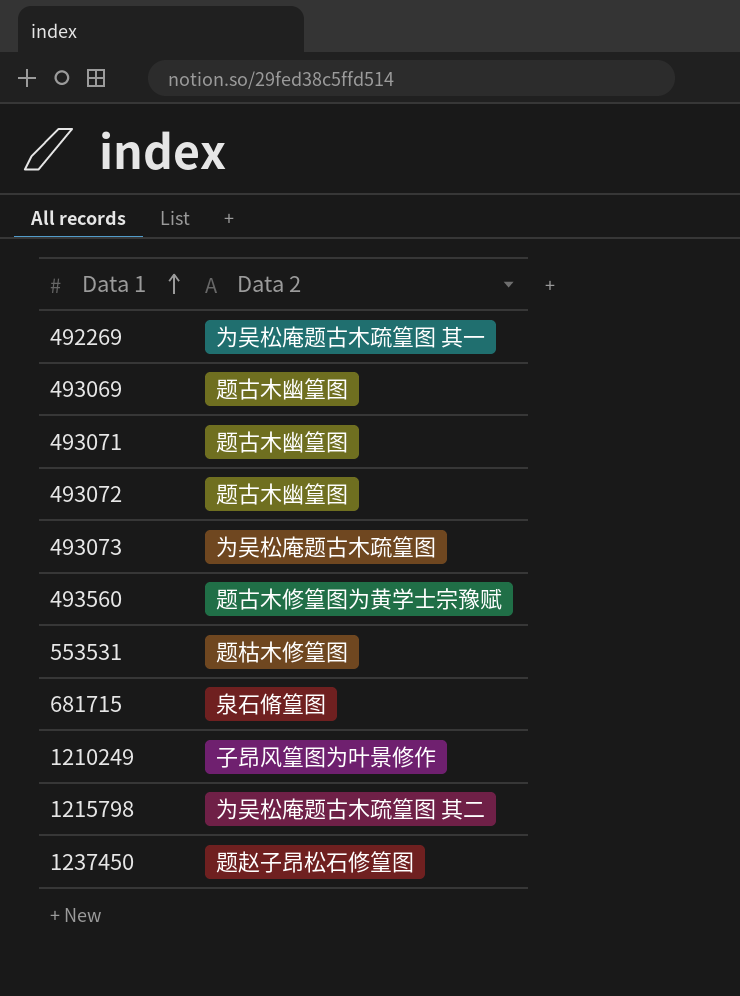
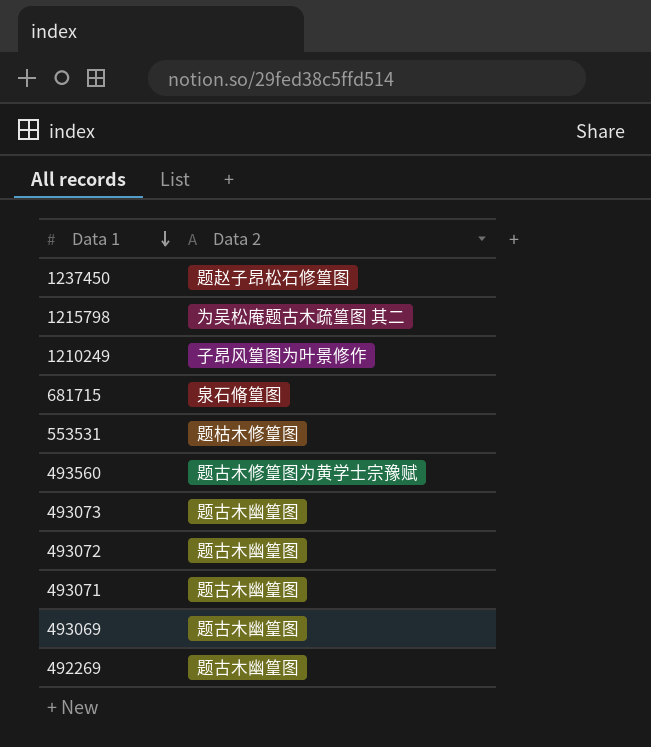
row order: Data 1 ascending -> Data 1 descending
493073 | Data 2: 为吴松庵题古木疏篁图 -> 题古木幽篁图
492269 | Data 2: 为吴松庵题古木疏篁图 其一 -> 题古木幽篁图

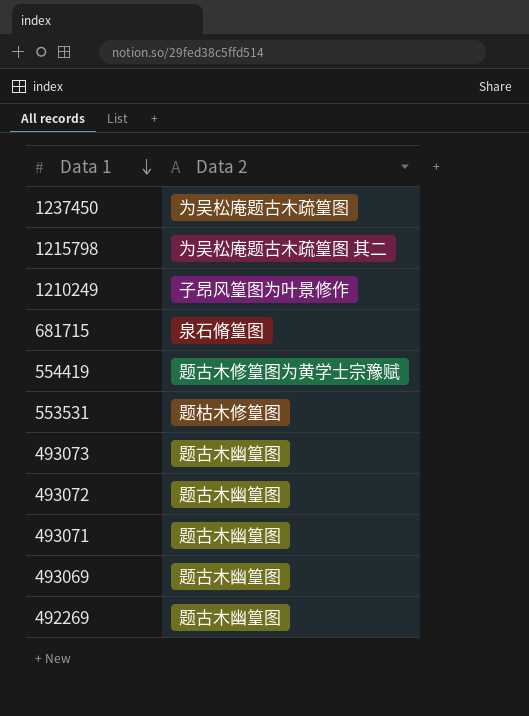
row 493560: 题古木修篁图为黄学士宗豫赋 -> none
1237450 | Data 2: 题赵子昂松石修篁图 -> 为吴松庵题古木疏篁图
row 554419: none -> 题古木修篁图为黄学士宗豫赋

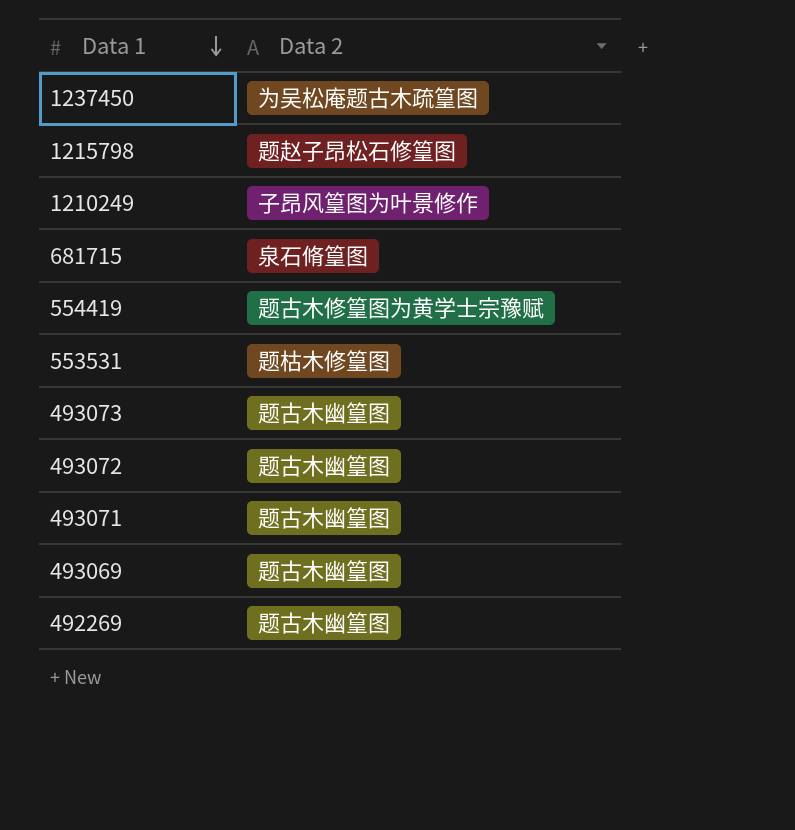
1215798 | Data 2: 为吴松庵题古木疏篁图 其二 -> 题赵子昂松石修篁图

